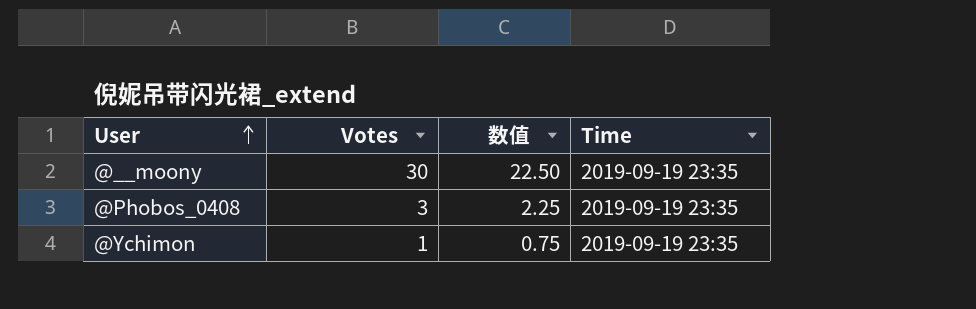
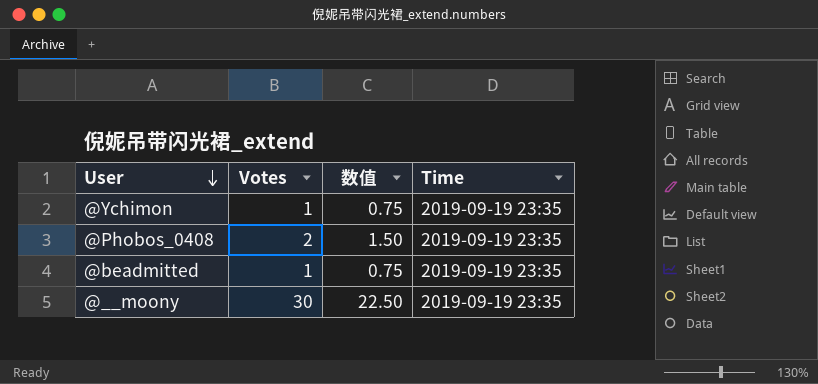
row order: User ascending -> User descending
@Phobos_0408 | Votes: 3 -> 2
@Phobos_0408 | 数值: 2.25 -> 1.50
row @beadmitted: none -> 1 | 0.75 | 2019-09-19 23:35

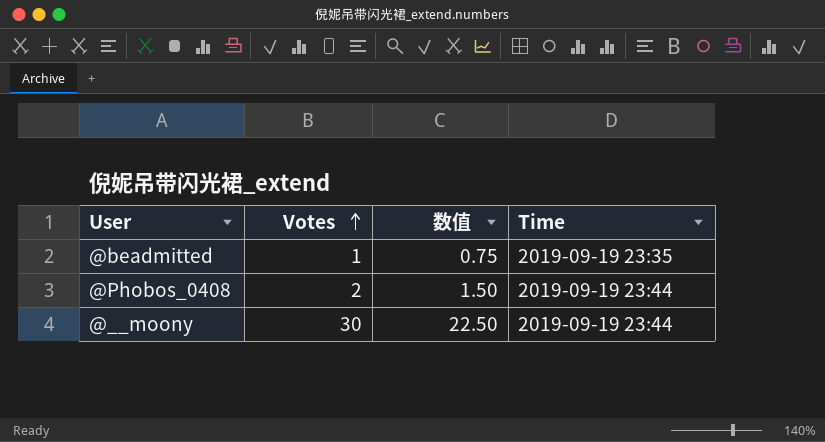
row order: User descending -> Votes ascending
row @Ychimon: 1 | 0.75 | 2019-09-19 23:35 -> none
@Phobos_0408 | Time: 2019-09-19 23:35 -> 2019-09-19 23:44
@__moony | Time: 2019-09-19 23:35 -> 2019-09-19 23:44

